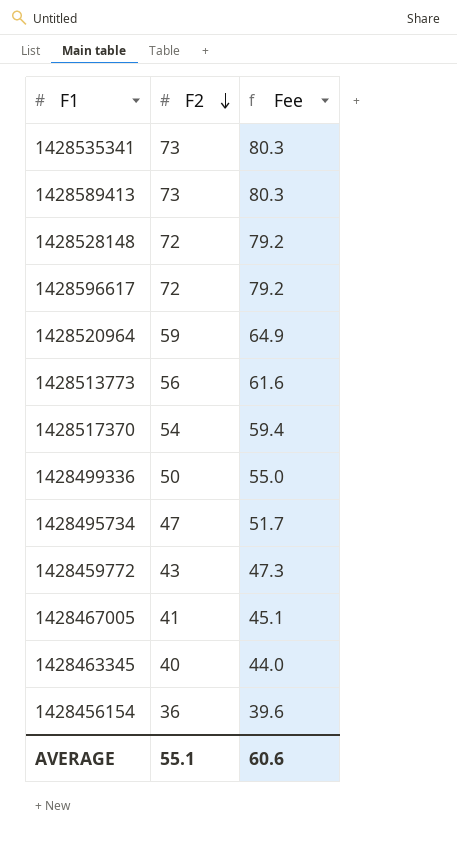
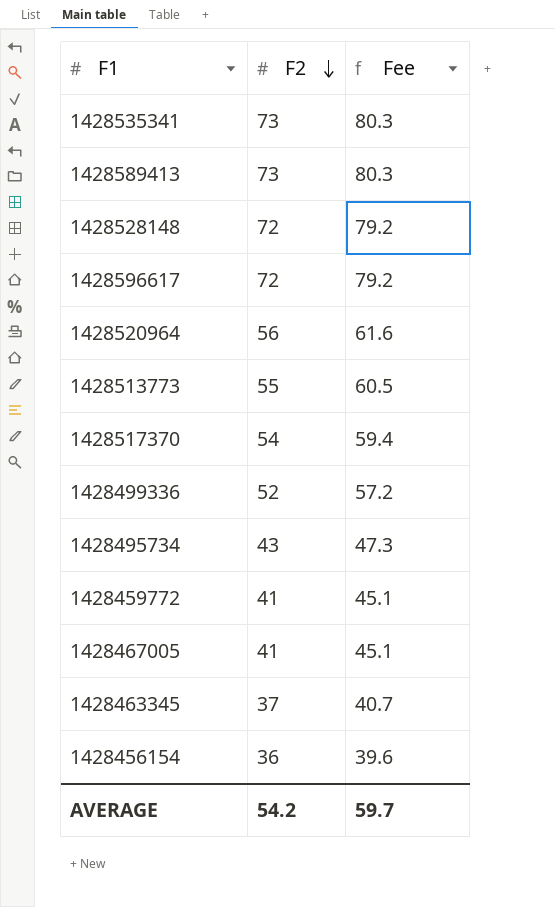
1428520964 | F2: 59 -> 56
1428520964 | Fee: 64.9 -> 61.6
1428513773 | F2: 56 -> 55
1428513773 | Fee: 61.6 -> 60.5
1428499336 | F2: 50 -> 52
1428499336 | Fee: 55.0 -> 57.2
1428495734 | F2: 47 -> 43
1428495734 | Fee: 51.7 -> 47.3
1428459772 | F2: 43 -> 41
1428459772 | Fee: 47.3 -> 45.1
1428463345 | F2: 40 -> 37
1428463345 | Fee: 44.0 -> 40.7
AVERAGE | F2: 55.1 -> 54.2
AVERAGE | Fee: 60.6 -> 59.7

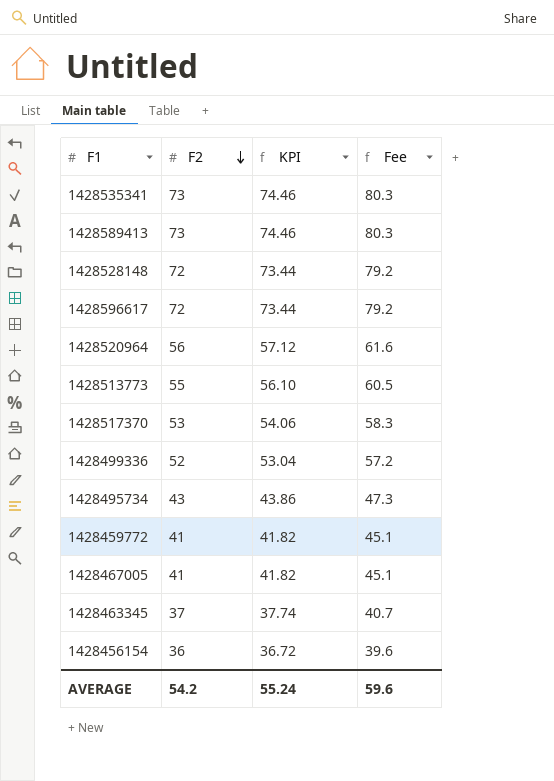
column KPI | formula: none -> [F2] * 1.02
1428517370 | F2: 54 -> 53
1428517370 | Fee: 59.4 -> 58.3
AVERAGE | Fee: 59.7 -> 59.6

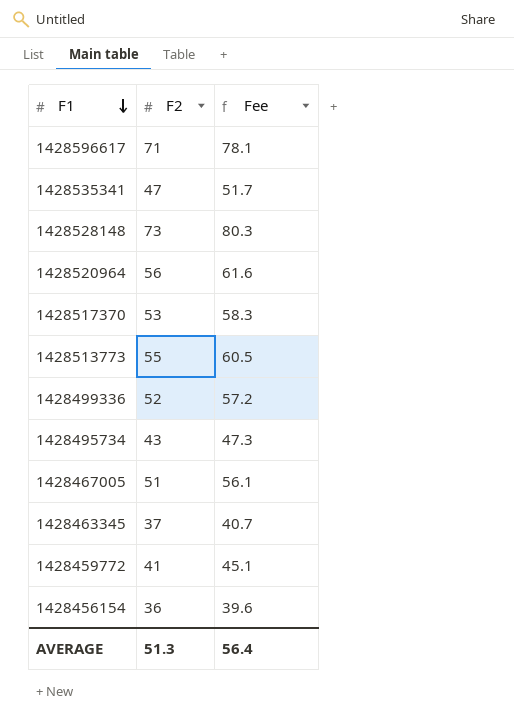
row order: F2 descending -> F1 descending
column KPI | formula: [F2] * 1.02 -> none
row 1428589413: 73 | 74.46 | 80.3 -> none
1428596617 | F2: 72 -> 71
1428596617 | Fee: 79.2 -> 78.1
1428535341 | F2: 73 -> 47
1428535341 | Fee: 80.3 -> 51.7
1428528148 | F2: 72 -> 73
1428528148 | Fee: 79.2 -> 80.3
1428467005 | F2: 41 -> 51
1428467005 | Fee: 45.1 -> 56.1
AVERAGE | F2: 54.2 -> 51.3
AVERAGE | Fee: 59.6 -> 56.4

